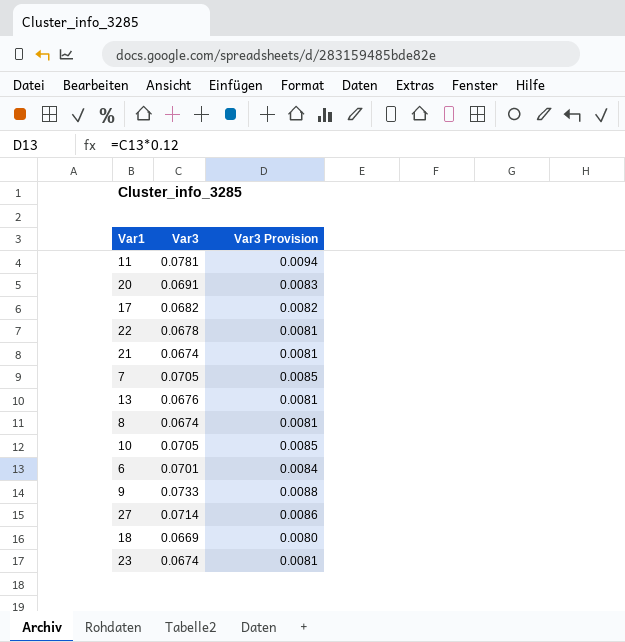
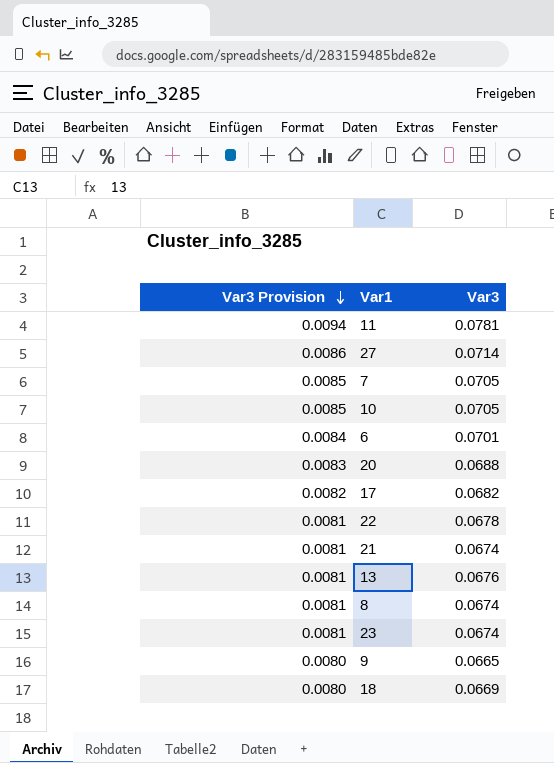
row order: none -> Var3 Provision descending
column Var3 Provision | position: 3 -> 1
20 | Var3: 0.0691 -> 0.0688
9 | Var3 Provision: 0.0088 -> 0.0080
9 | Var3: 0.0733 -> 0.0665

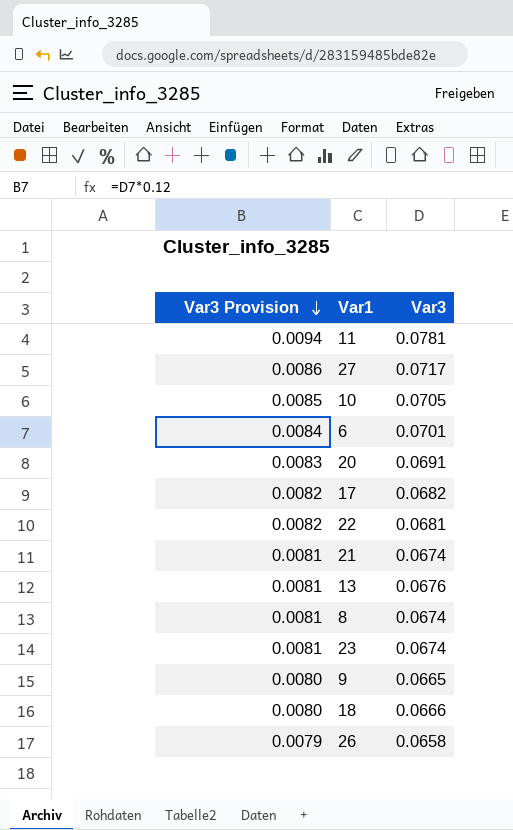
row 7: 0.0085 | 0.0705 -> none
27 | Var3: 0.0714 -> 0.0717
20 | Var3: 0.0688 -> 0.0691
22 | Var3 Provision: 0.0081 -> 0.0082
22 | Var3: 0.0678 -> 0.0681
18 | Var3: 0.0669 -> 0.0666
row 26: none -> 0.0079 | 0.0658

